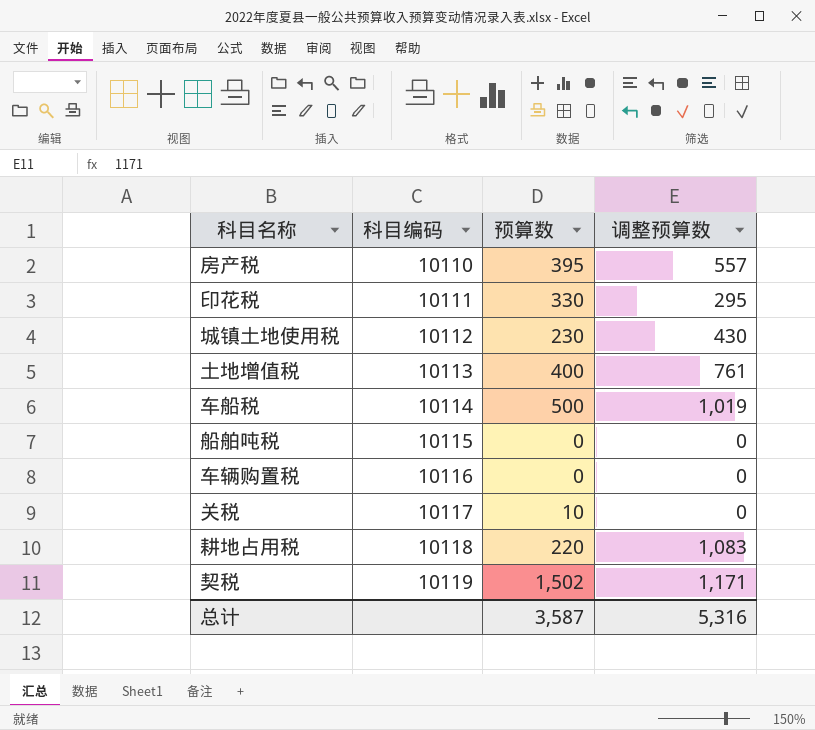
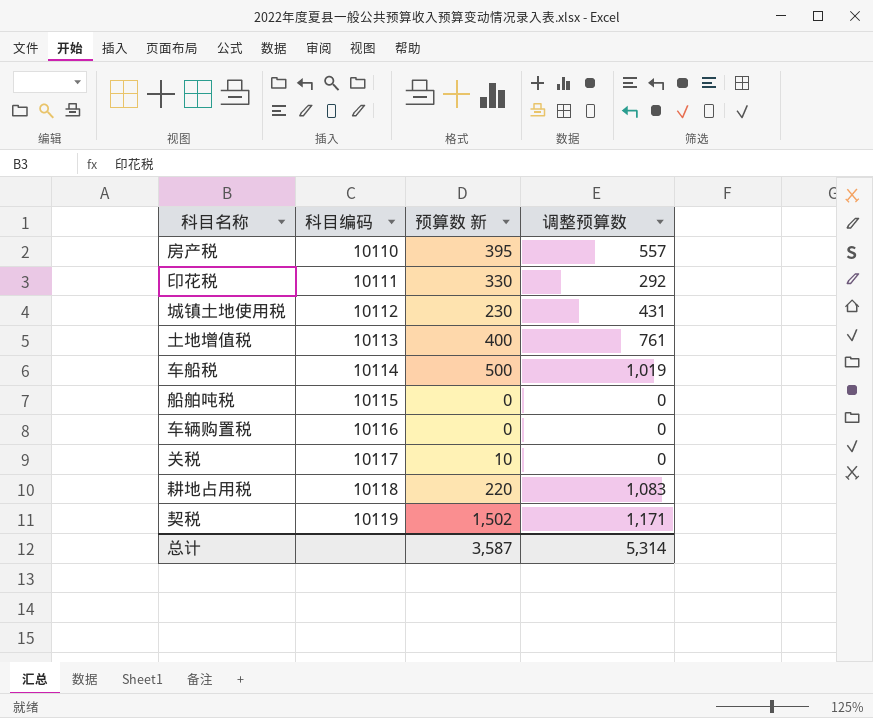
column name: 预算数 -> 预算数 新
印花税 | 调整预算数: 295 -> 292
城镇土地使用税 | 调整预算数: 430 -> 431
总计 | 调整预算数: 5,316 -> 5,314

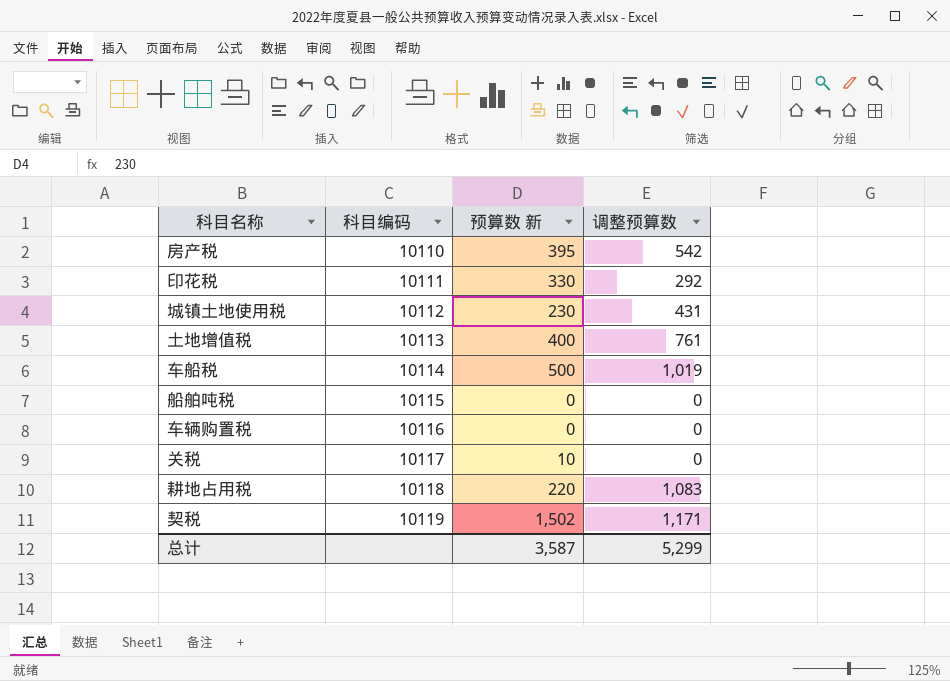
房产税 | 调整预算数: 557 -> 542
总计 | 调整预算数: 5,314 -> 5,299

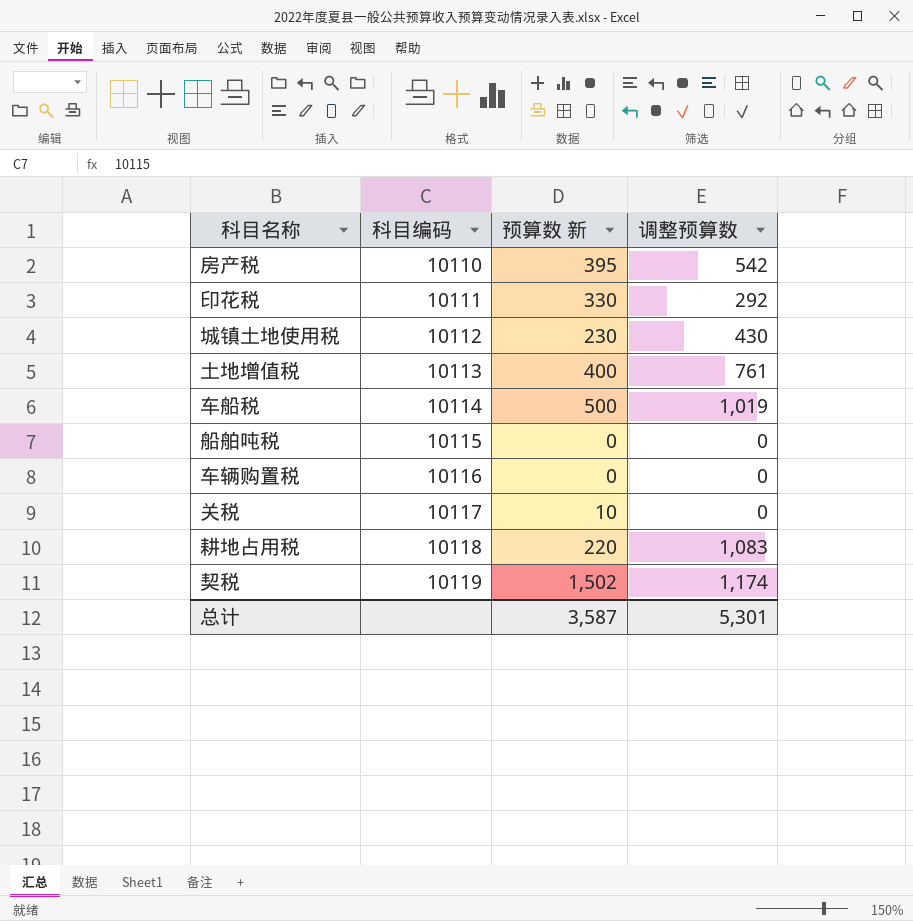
城镇土地使用税 | 调整预算数: 431 -> 430
契税 | 调整预算数: 1,171 -> 1,174
总计 | 调整预算数: 5,299 -> 5,301

